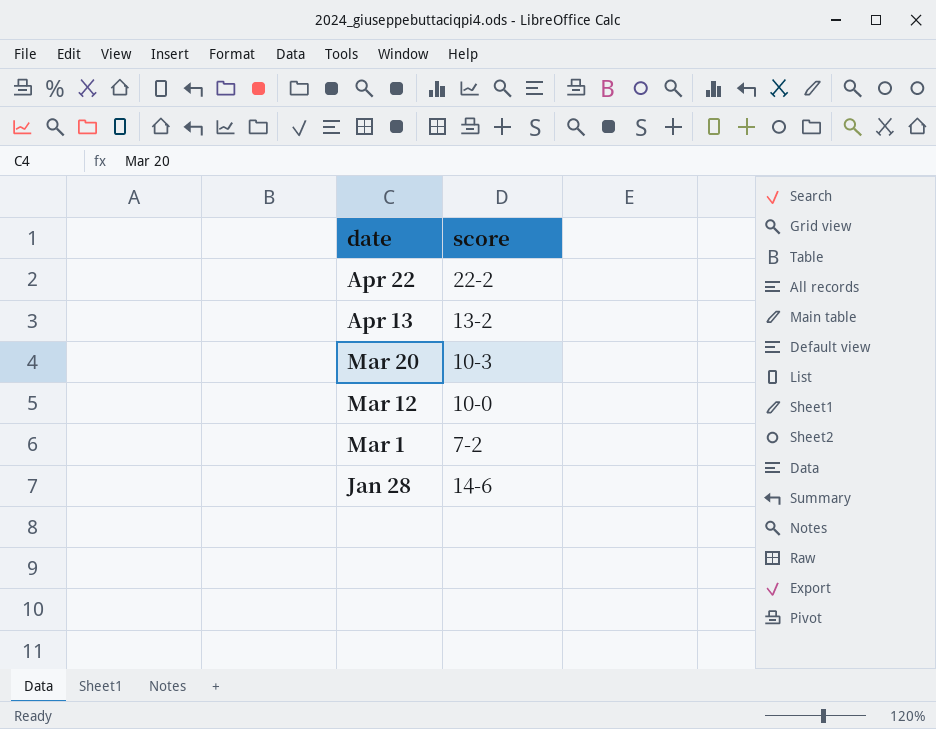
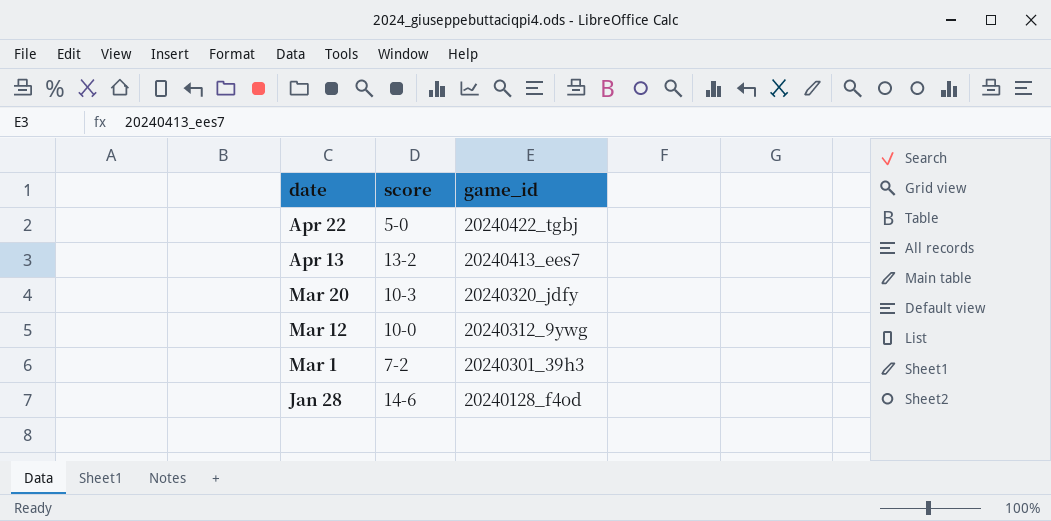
column game_id | position: none -> 3
Apr 22 | score: 22-2 -> 5-0

